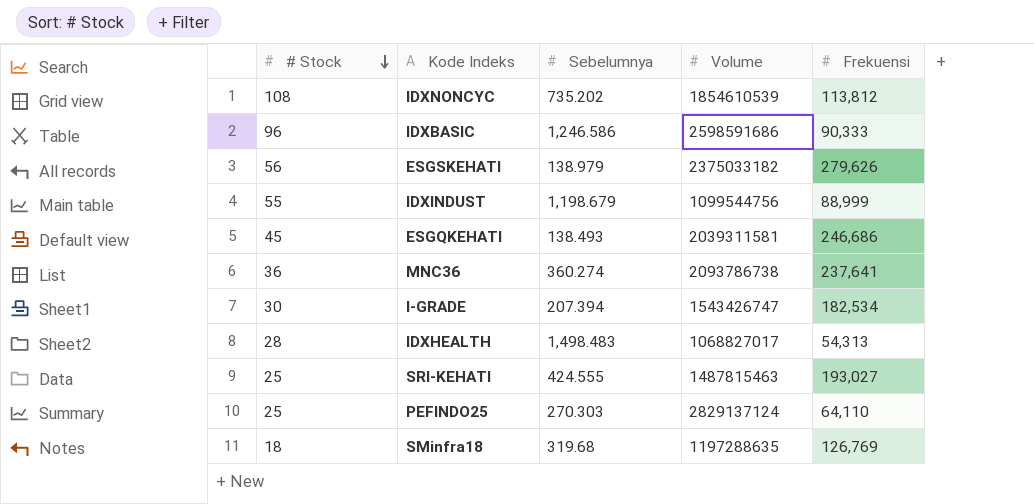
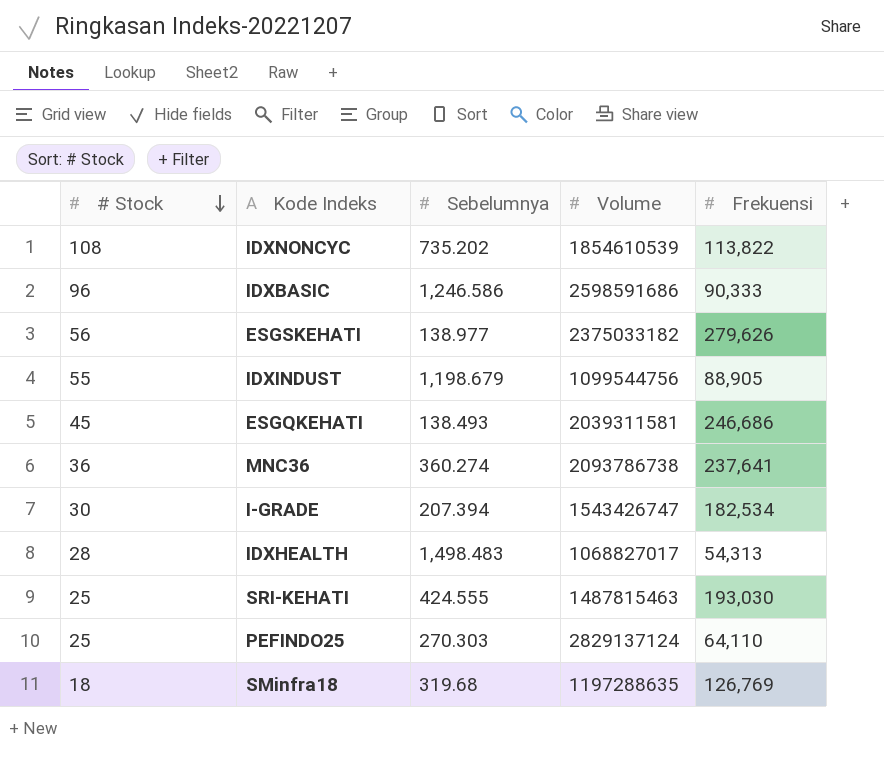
IDXNONCYC | Frekuensi: 113,812 -> 113,822
ESGSKEHATI | Sebelumnya: 138.979 -> 138.977
IDXINDUST | Frekuensi: 88,999 -> 88,905
SRI-KEHATI | Frekuensi: 193,027 -> 193,030

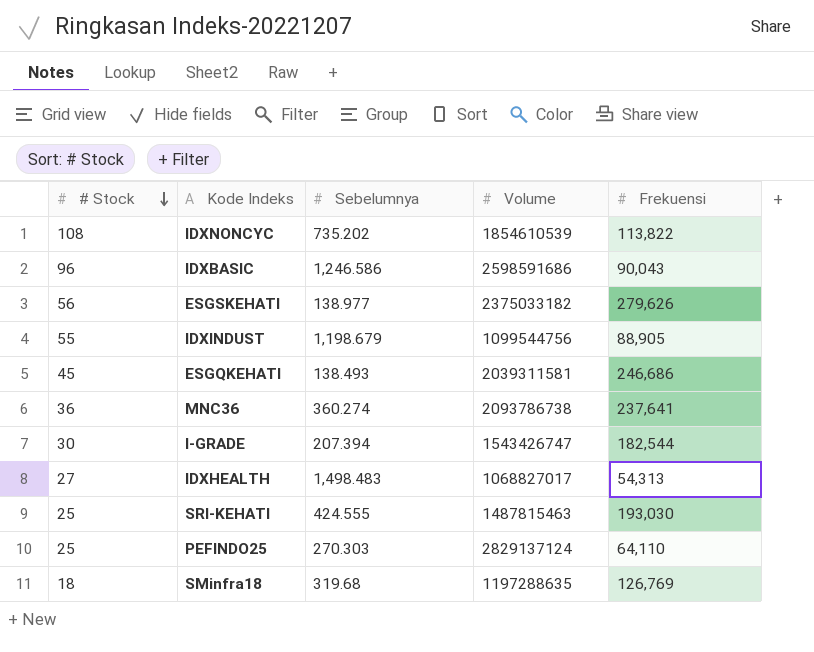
IDXBASIC | Frekuensi: 90,333 -> 90,043
I-GRADE | Frekuensi: 182,534 -> 182,544
IDXHEALTH | # Stock: 28 -> 27

